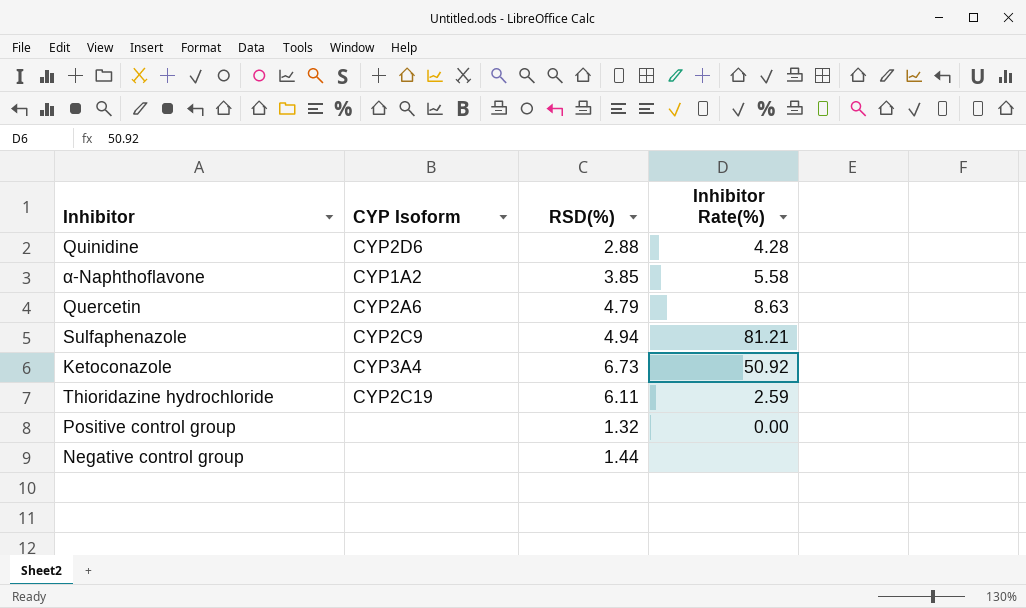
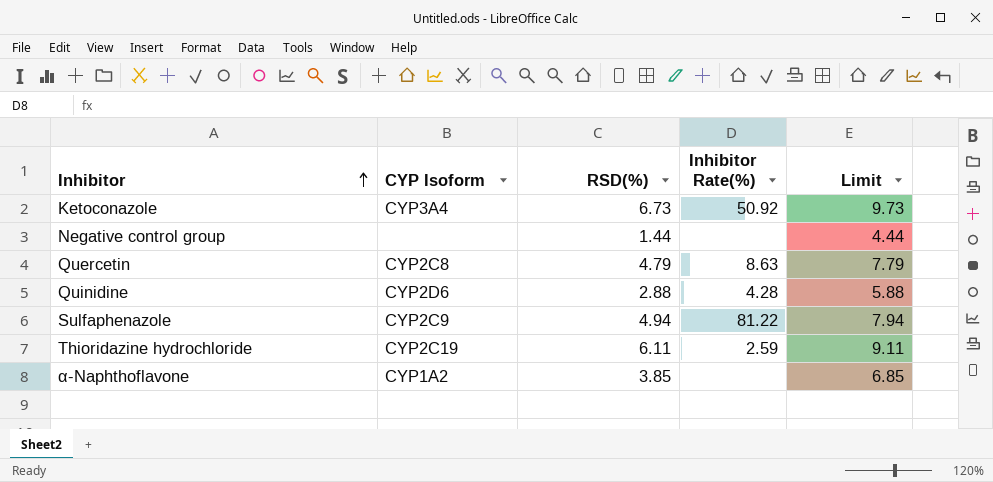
row order: none -> Inhibitor ascending
column Limit | formula: none -> [RSD(%)] + 3
row Positive control group: none | 1.32 | 0.00 -> none
Quercetin | CYP Isoform: CYP2A6 -> CYP2C8
Sulfaphenazole | Inhibitor Rate(%): 81.21 -> 81.22
α-Naphthoflavone | Inhibitor Rate(%): 5.58 -> none

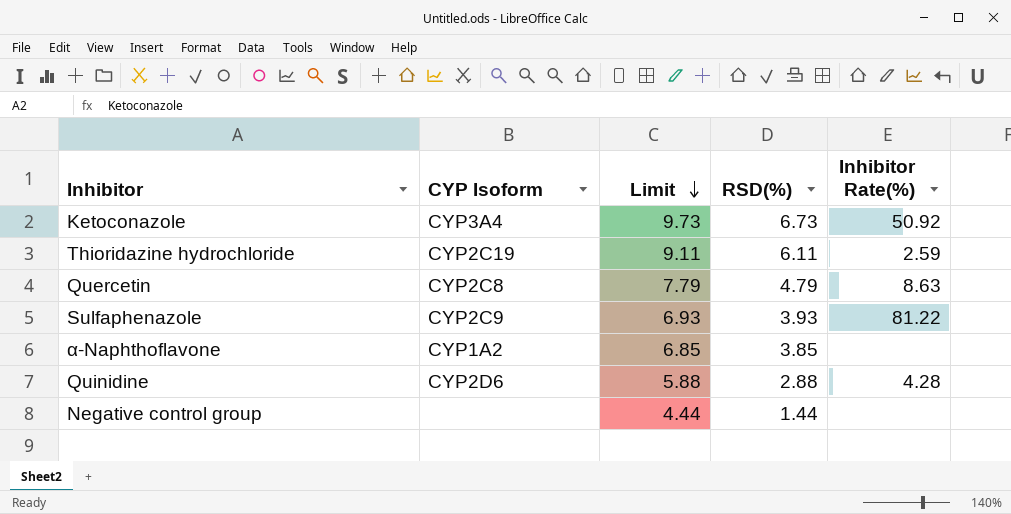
row order: Inhibitor ascending -> Limit descending
column Limit | position: 5 -> 3
Sulfaphenazole | Limit: 7.94 -> 6.93
Sulfaphenazole | RSD(%): 4.94 -> 3.93

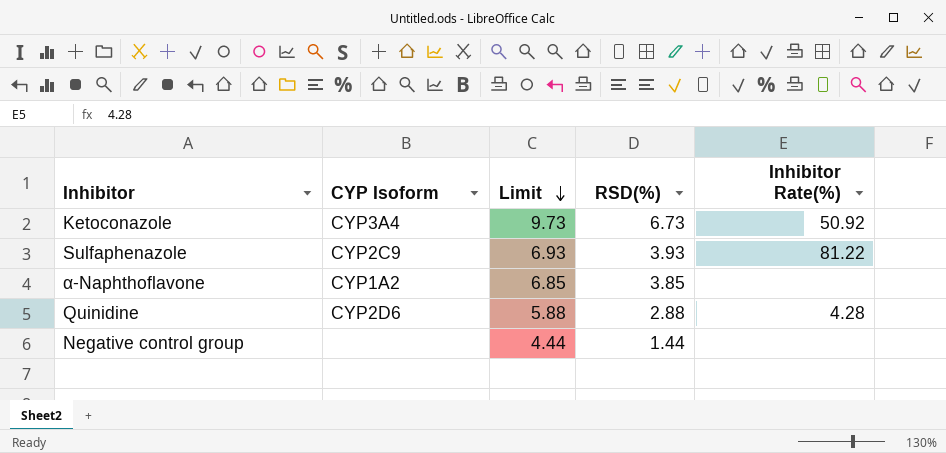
row Thioridazine hydrochloride: CYP2C19 | 9.11 | 6.11 | 2.59 -> none
row Quercetin: CYP2C8 | 7.79 | 4.79 | 8.63 -> none

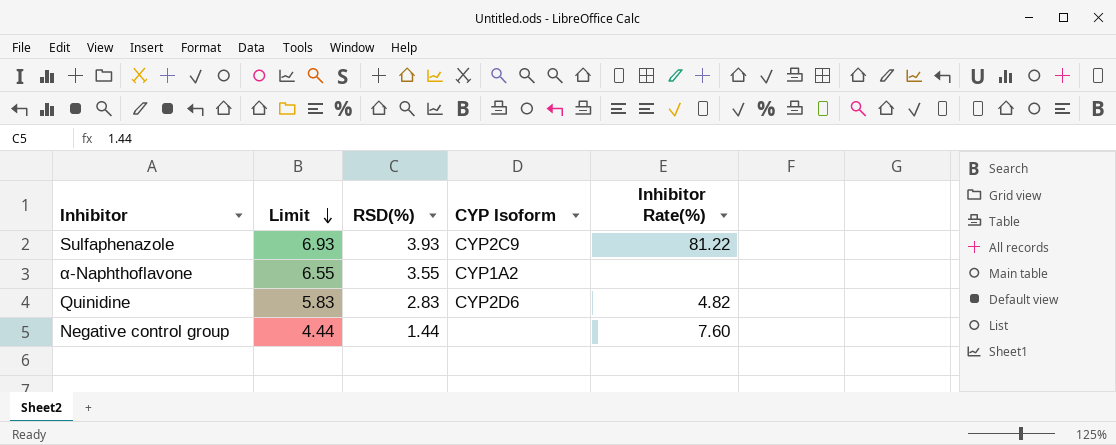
column CYP Isoform | position: 2 -> 4
row Ketoconazole: CYP3A4 | 9.73 | 6.73 | 50.92 -> none
α-Naphthoflavone | Limit: 6.85 -> 6.55
α-Naphthoflavone | RSD(%): 3.85 -> 3.55
Quinidine | Limit: 5.88 -> 5.83
Quinidine | RSD(%): 2.88 -> 2.83
Quinidine | Inhibitor Rate(%): 4.28 -> 4.82
Negative control group | Inhibitor Rate(%): none -> 7.60

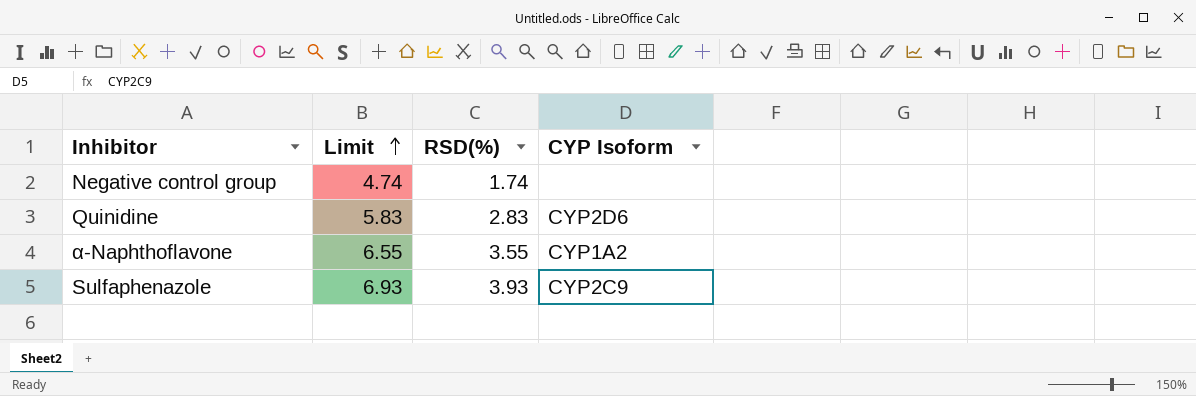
row order: Limit descending -> Limit ascending
column Inhibitor Rate(%) | position: 5 -> none
Negative control group | Limit: 4.44 -> 4.74
Negative control group | RSD(%): 1.44 -> 1.74

